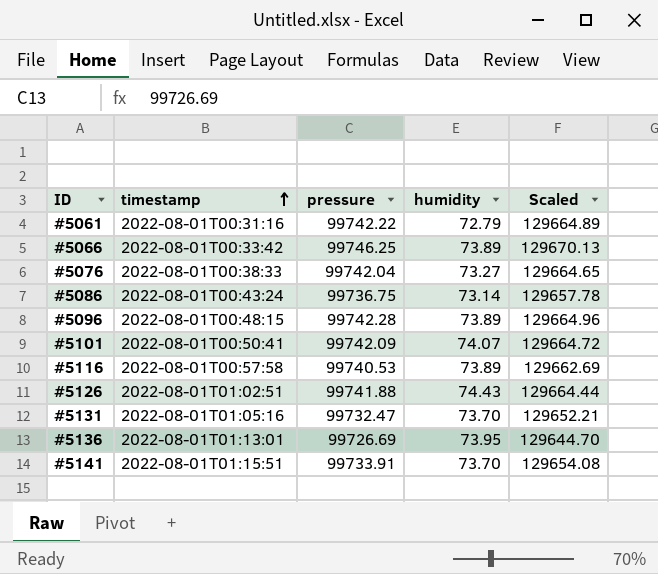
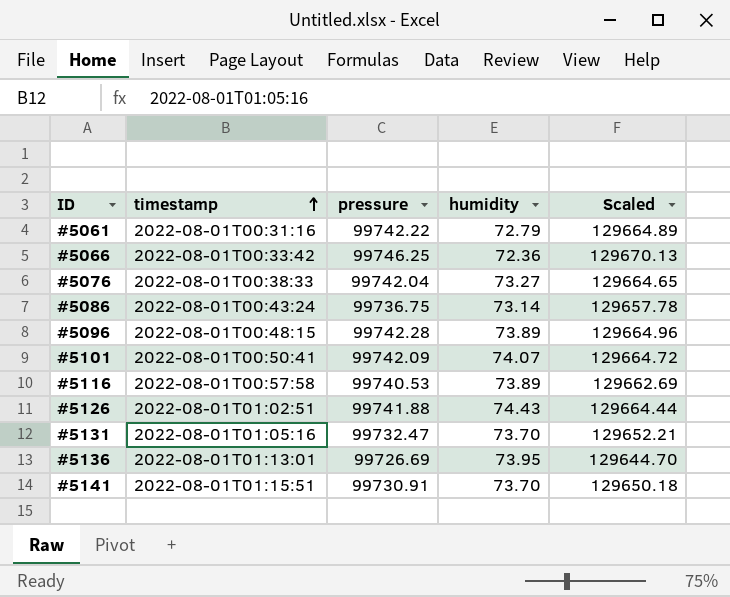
#5066 | humidity: 73.89 -> 72.36
#5141 | pressure: 99733.91 -> 99730.91
#5141 | Scaled: 129654.08 -> 129650.18

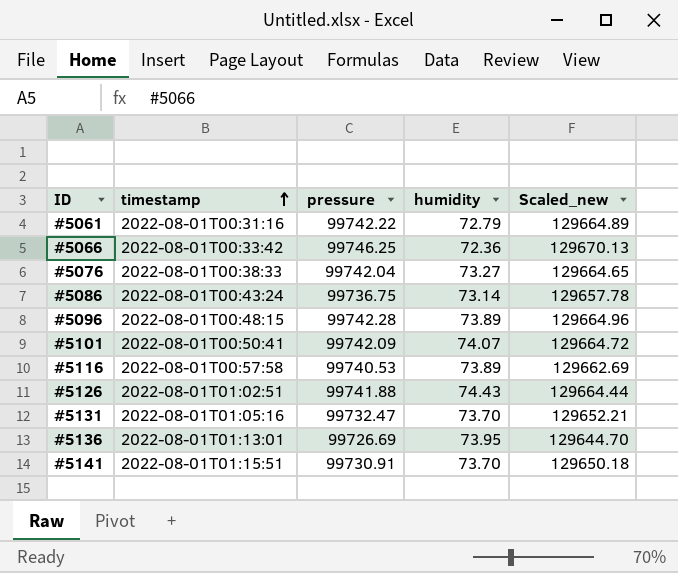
column name: Scaled -> Scaled_new

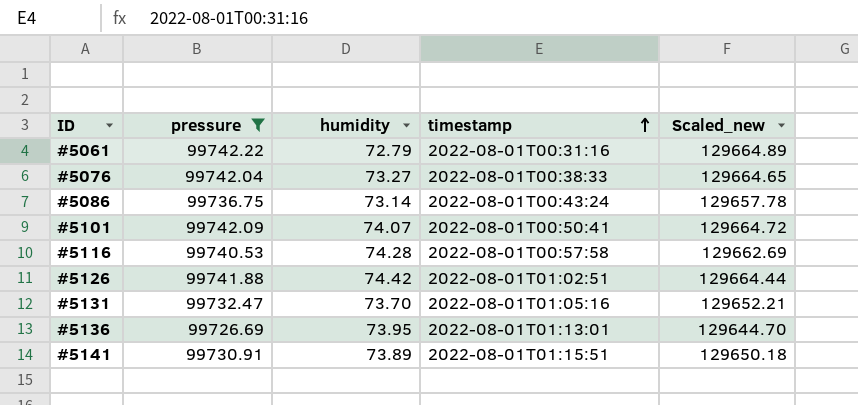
filter: none -> pressure <= 99742.22
column timestamp | position: 2 -> 4
#5116 | humidity: 73.89 -> 74.28
#5126 | humidity: 74.43 -> 74.42
#5141 | humidity: 73.70 -> 73.89

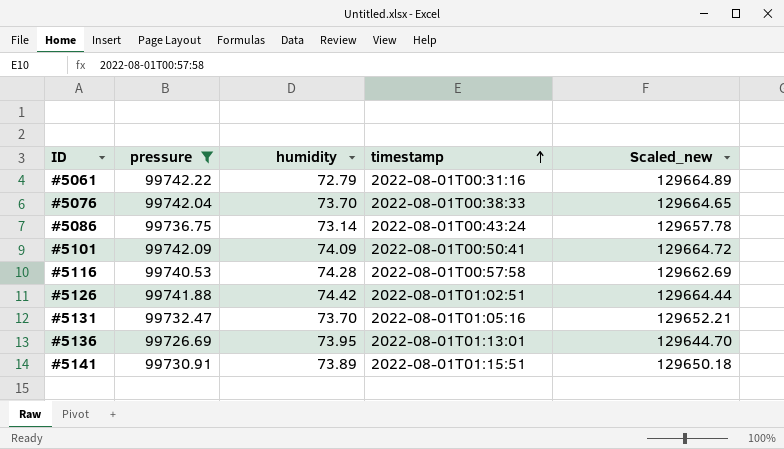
#5076 | humidity: 73.27 -> 73.70
#5101 | humidity: 74.07 -> 74.09

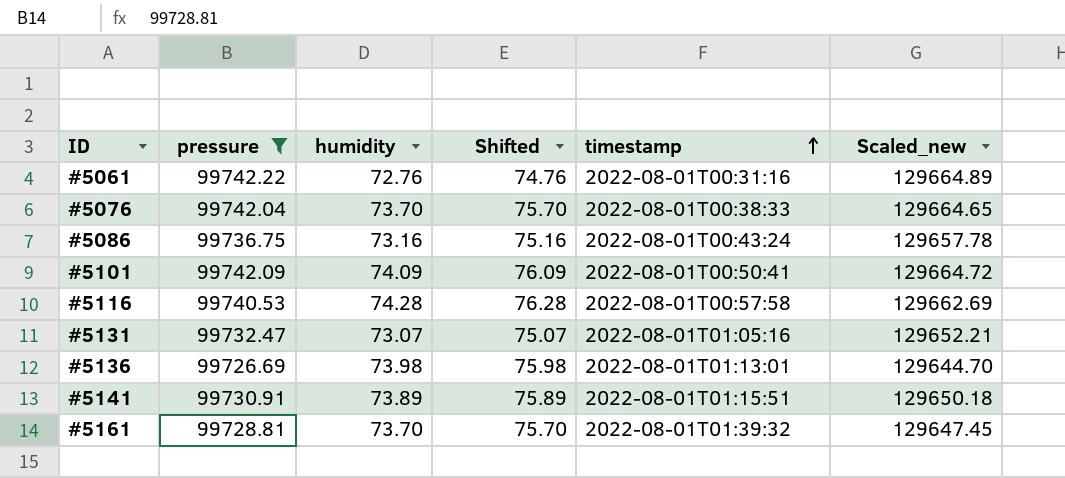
column Shifted | formula: none -> [humidity] + 2
row #5126: 99741.88 | 74.42 | 2022-08-01T01:02:51 | 129664.44 -> none
#5061 | humidity: 72.79 -> 72.76
#5086 | humidity: 73.14 -> 73.16
#5131 | humidity: 73.70 -> 73.07
#5136 | humidity: 73.95 -> 73.98
row #5161: none -> 99728.81 | 73.70 | 75.70 | 2022-08-01T01:39:32 | 129647.45

